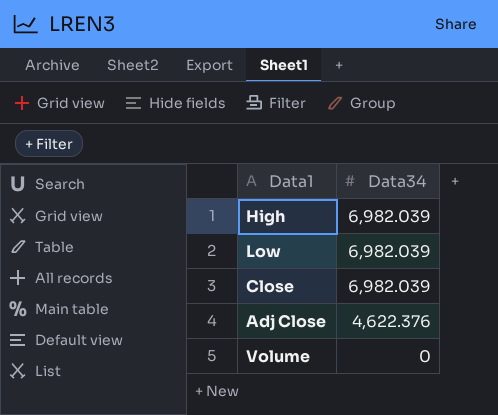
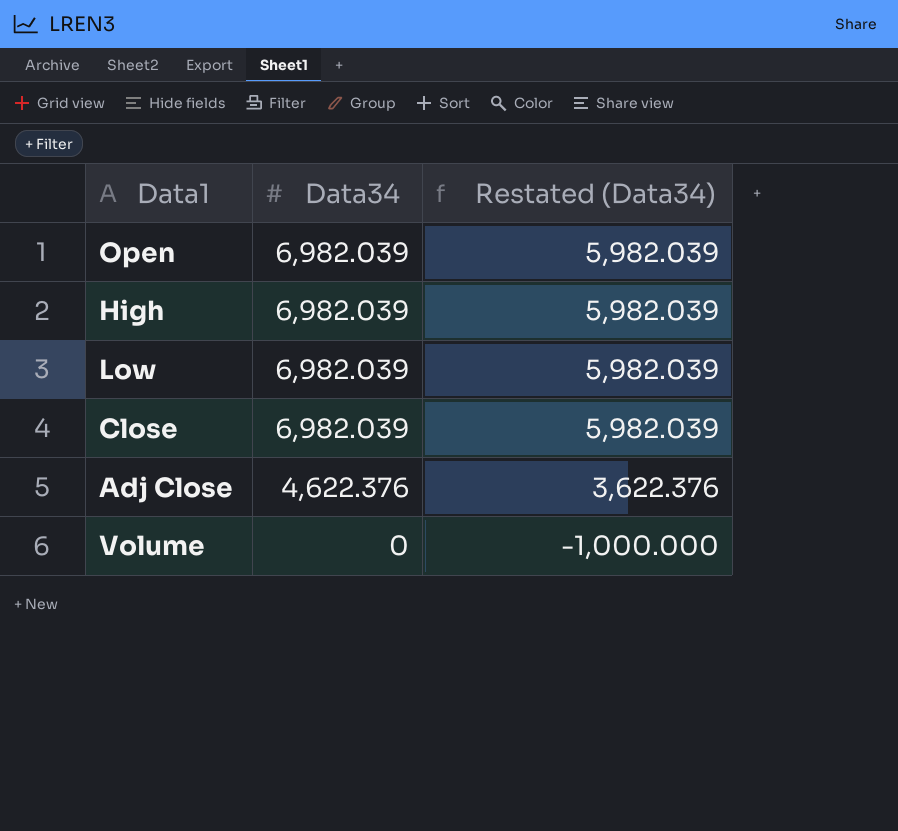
column Restated (Data34) | formula: none -> [Data34] - 1000
row Open: none -> 6,982.039 | 5,982.039

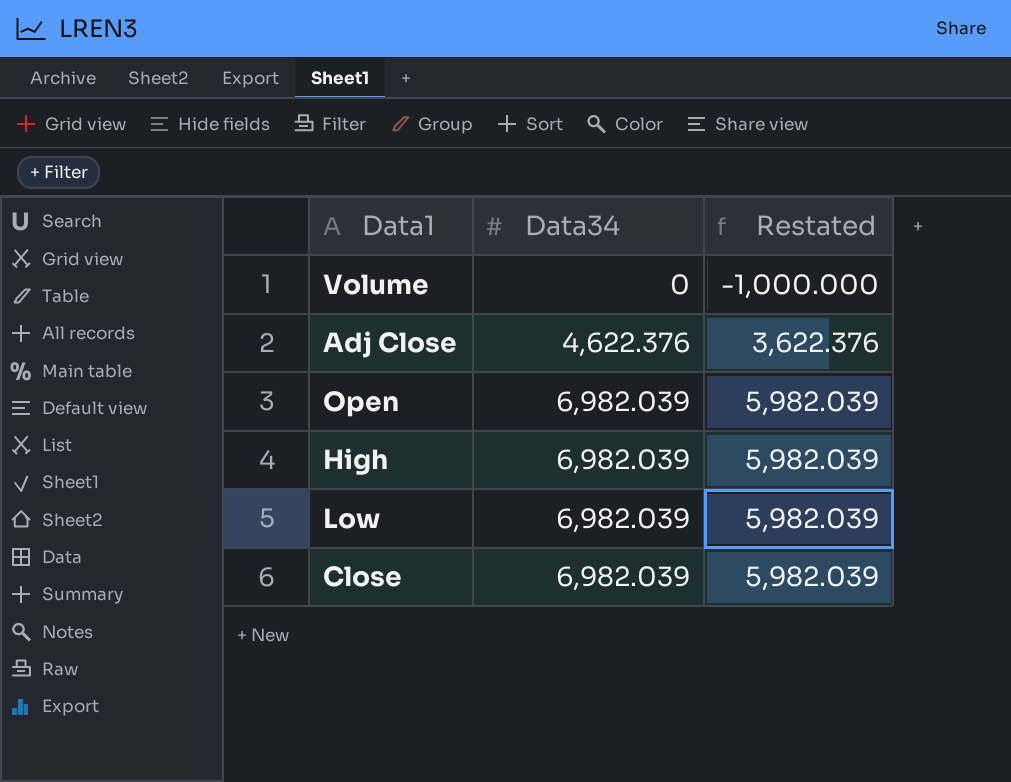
row order: Data34 descending -> Data34 ascending
column name: Restated (Data34) -> Restated

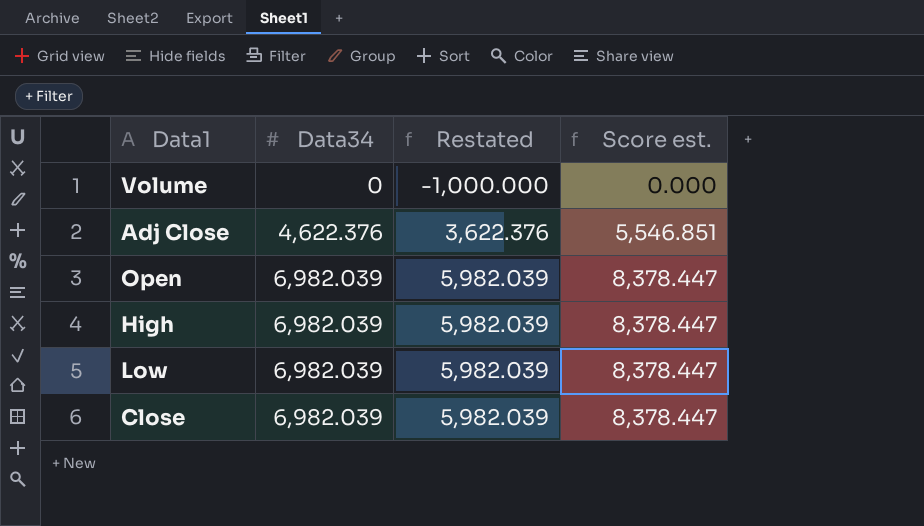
column Score est. | formula: none -> [Data34] * 1.2

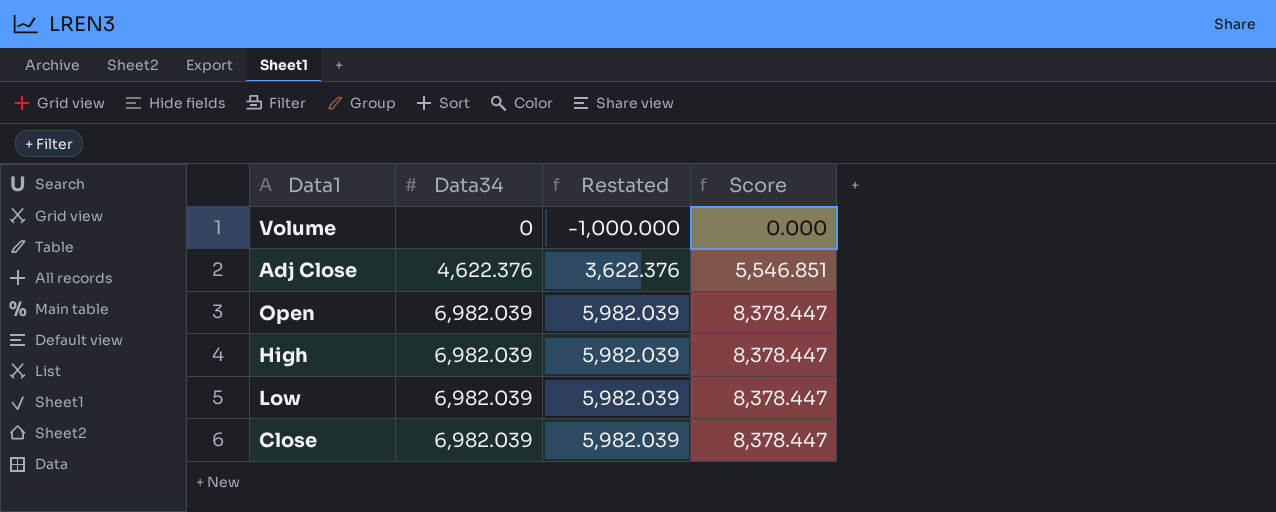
column name: Score est. -> Score

